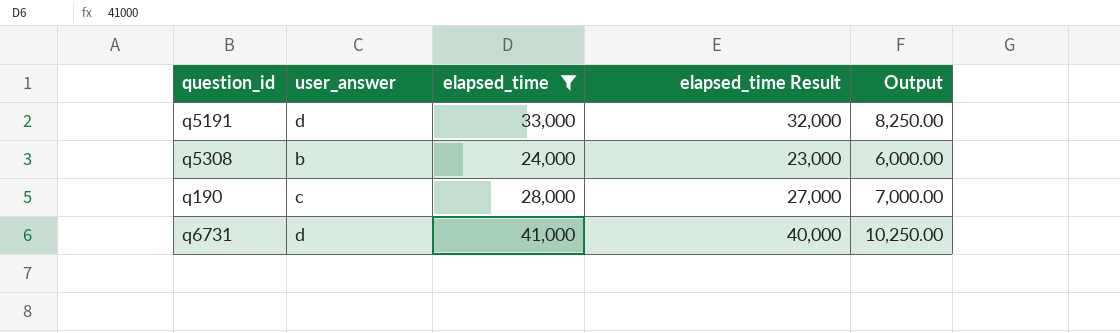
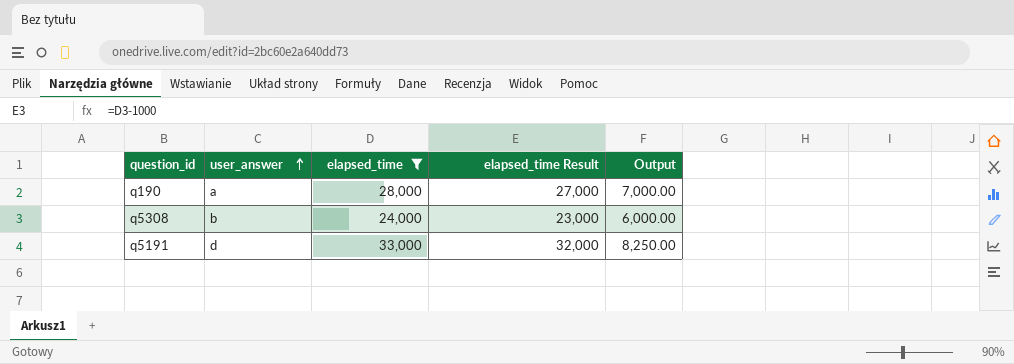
row order: none -> user_answer ascending
row q6731: d | 41,000 | 40,000 | 10,250.00 -> none
q190 | user_answer: c -> a

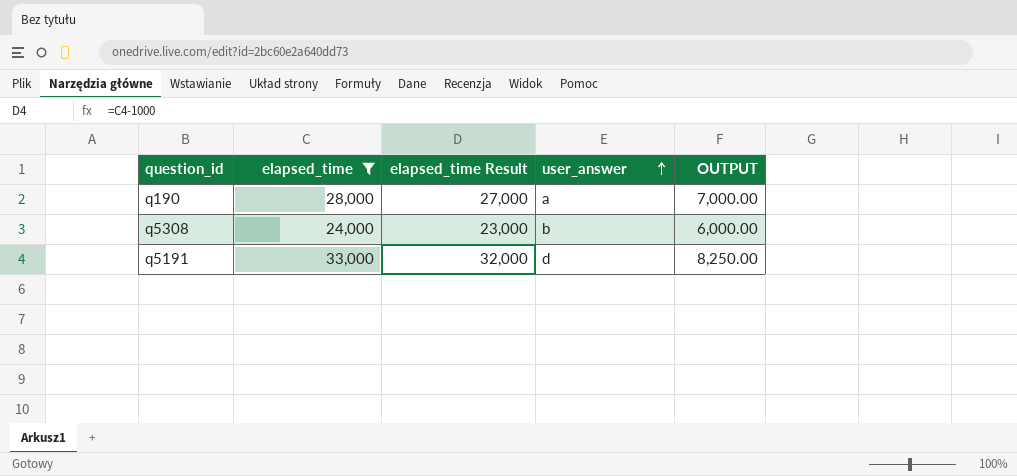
column user_answer | position: 2 -> 4
column name: Output -> OUTPUT

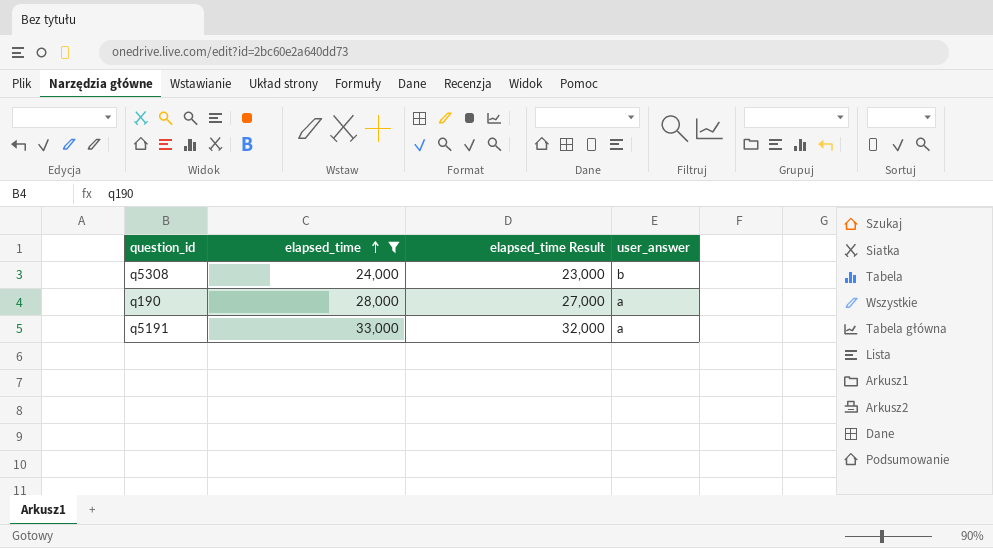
row order: user_answer ascending -> elapsed_time ascending
column OUTPUT | formula: [elapsed_time] * 0.25 -> none
q5191 | user_answer: d -> a

